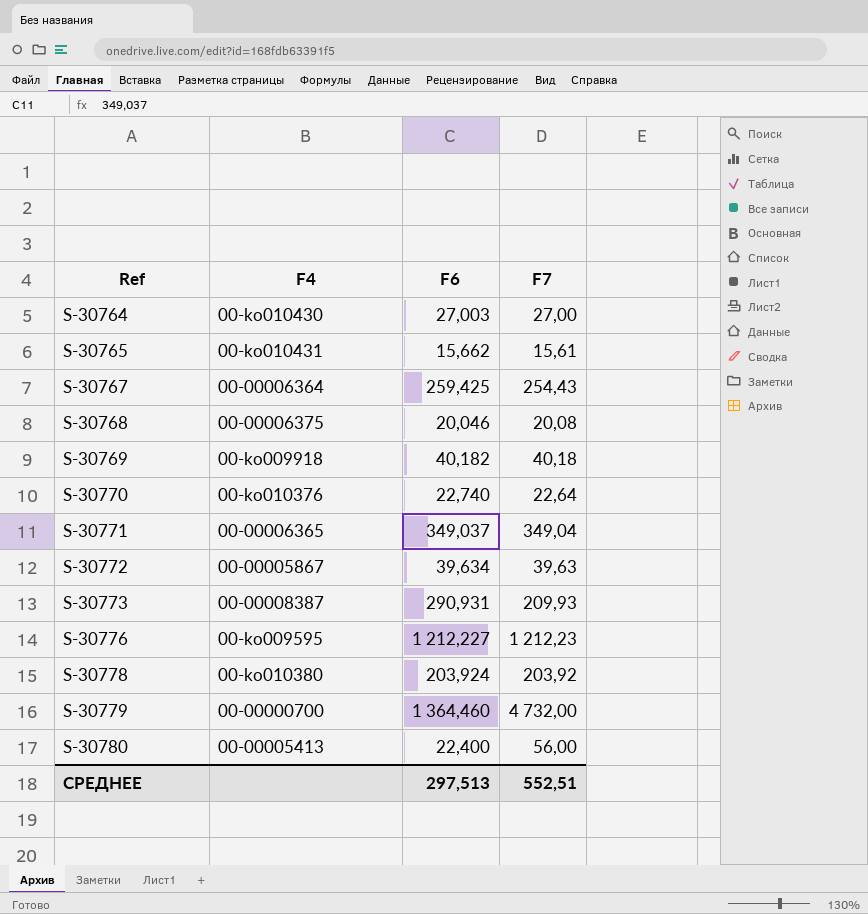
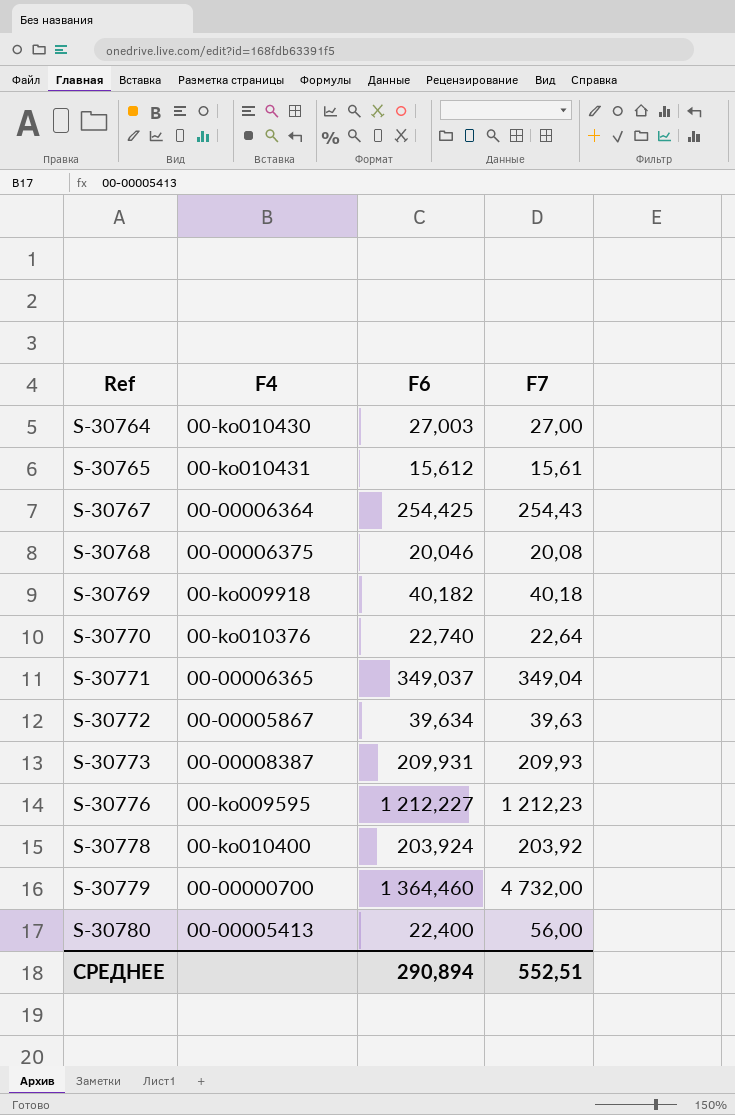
S-30765 | F6: 15,662 -> 15,612
S-30767 | F6: 259,425 -> 254,425
S-30773 | F6: 290,931 -> 209,931
S-30778 | F4: 00-ko010380 -> 00-ko010400
СРЕДНЕЕ | F6: 297,513 -> 290,894

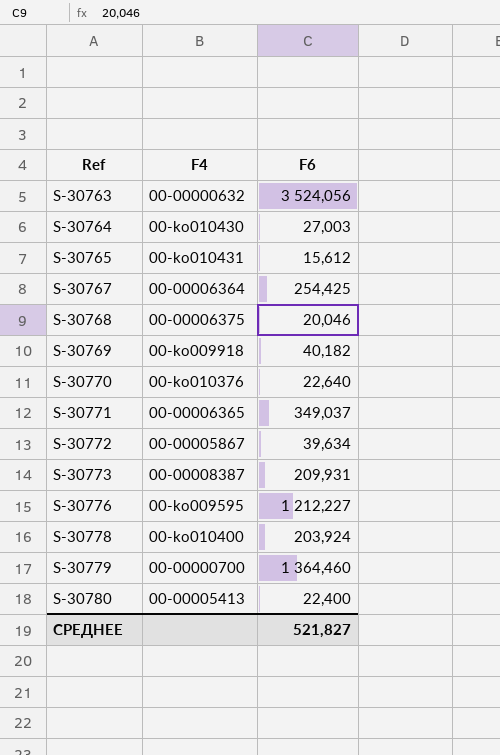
column F7 | position: 4 -> none
row S-30763: none -> 00-00000632 | 3 524,056
S-30770 | F6: 22,740 -> 22,640
СРЕДНЕЕ | F6: 290,894 -> 521,827

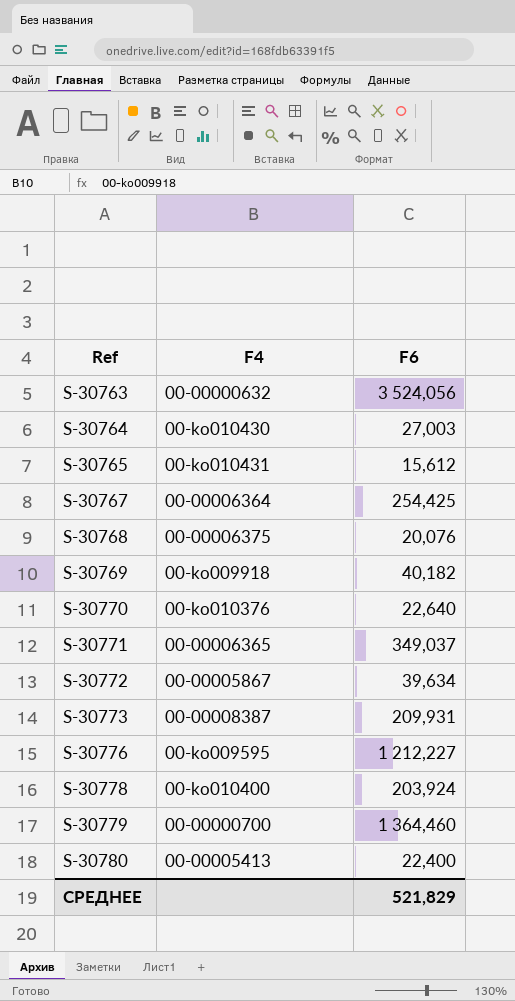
S-30768 | F6: 20,046 -> 20,076
СРЕДНЕЕ | F6: 521,827 -> 521,829

